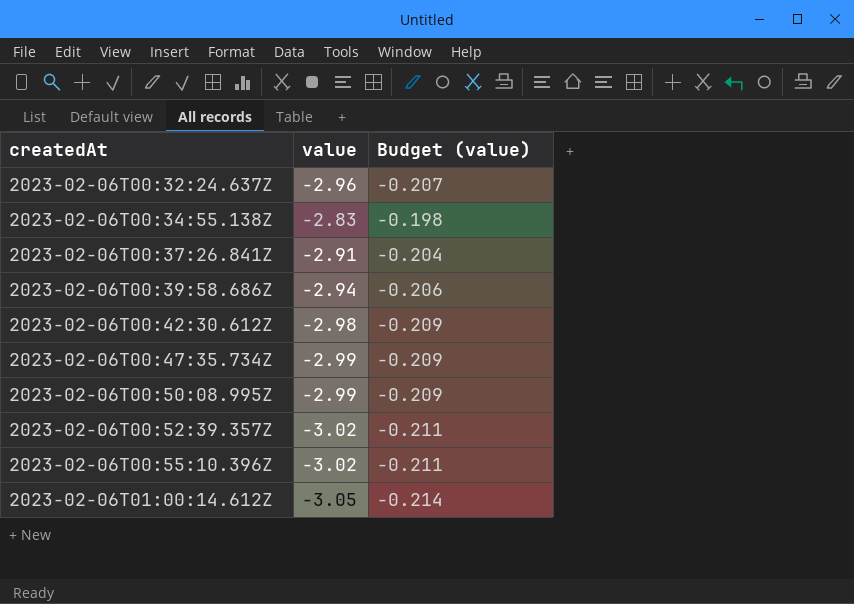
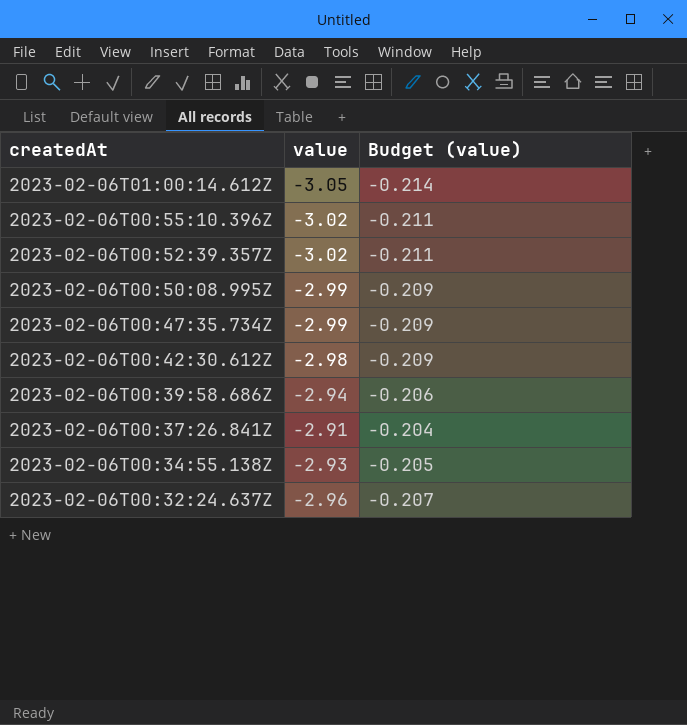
row order: createdAt ascending -> createdAt descending
2023-02-06T00:34:55.138Z | value: -2.83 -> -2.93
2023-02-06T00:34:55.138Z | Budget (value): -0.198 -> -0.205

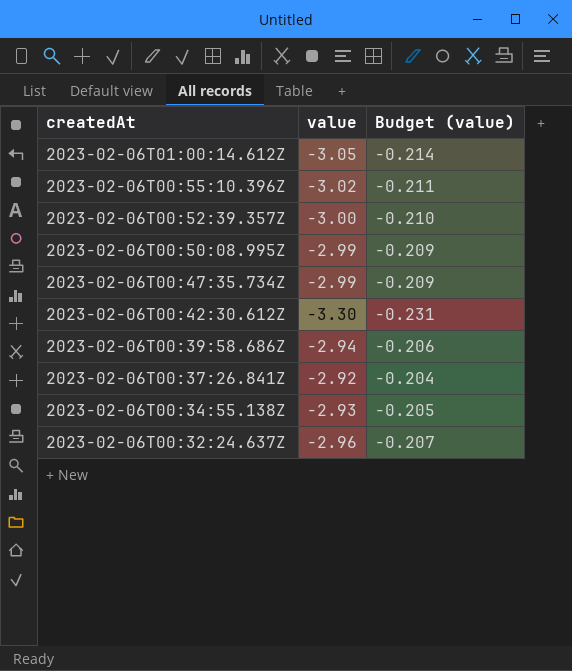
2023-02-06T00:52:39.357Z | value: -3.02 -> -3.00
2023-02-06T00:52:39.357Z | Budget (value): -0.211 -> -0.210
2023-02-06T00:42:30.612Z | value: -2.98 -> -3.30
2023-02-06T00:42:30.612Z | Budget (value): -0.209 -> -0.231
2023-02-06T00:37:26.841Z | value: -2.91 -> -2.92

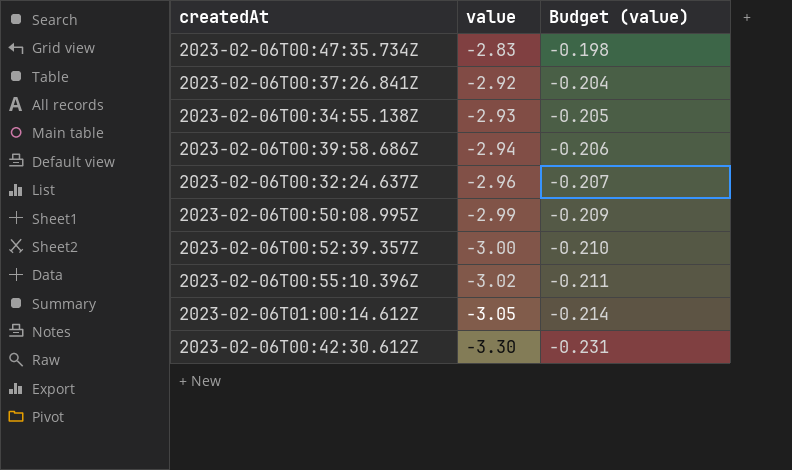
row order: createdAt descending -> value descending
2023-02-06T00:47:35.734Z | value: -2.99 -> -2.83
2023-02-06T00:47:35.734Z | Budget (value): -0.209 -> -0.198

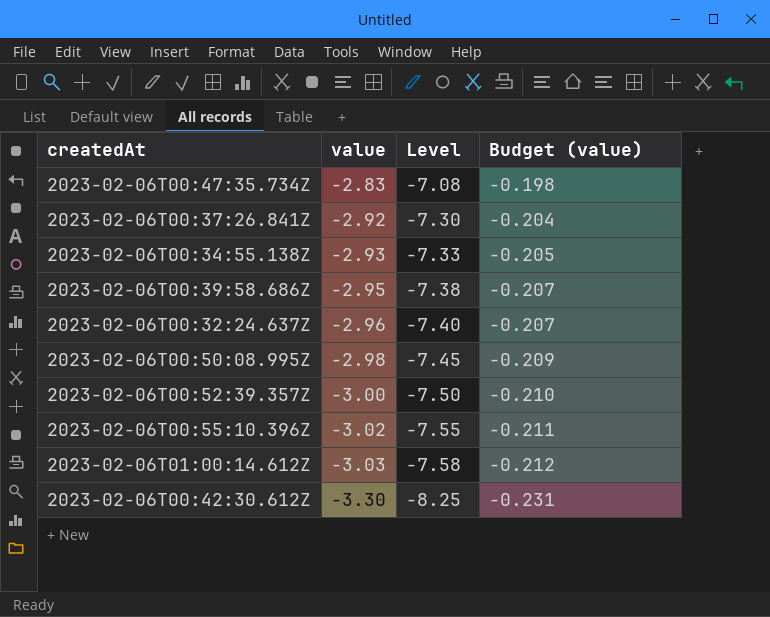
column Level | formula: none -> [value] * 2.5
2023-02-06T00:39:58.686Z | value: -2.94 -> -2.95
2023-02-06T00:39:58.686Z | Budget (value): -0.206 -> -0.207
2023-02-06T00:50:08.995Z | value: -2.99 -> -2.98
2023-02-06T01:00:14.612Z | value: -3.05 -> -3.03
2023-02-06T01:00:14.612Z | Budget (value): -0.214 -> -0.212

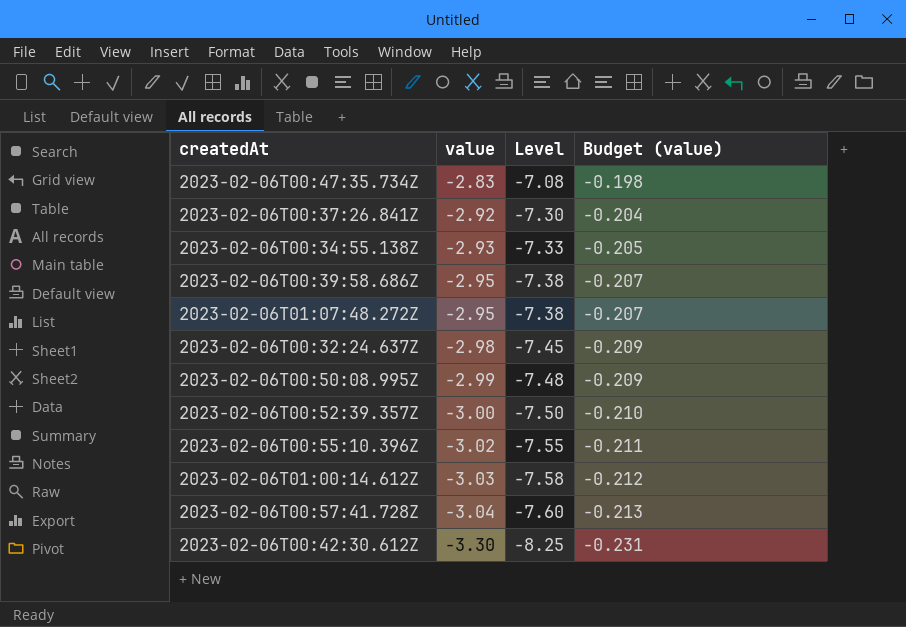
row 2023-02-06T01:07:48.272Z: none -> -2.95 | -7.38 | -0.207
2023-02-06T00:32:24.637Z | value: -2.96 -> -2.98
2023-02-06T00:32:24.637Z | Level: -7.40 -> -7.45
2023-02-06T00:32:24.637Z | Budget (value): -0.207 -> -0.209
2023-02-06T00:50:08.995Z | value: -2.98 -> -2.99
2023-02-06T00:50:08.995Z | Level: -7.45 -> -7.48
row 2023-02-06T00:57:41.728Z: none -> -3.04 | -7.60 | -0.213

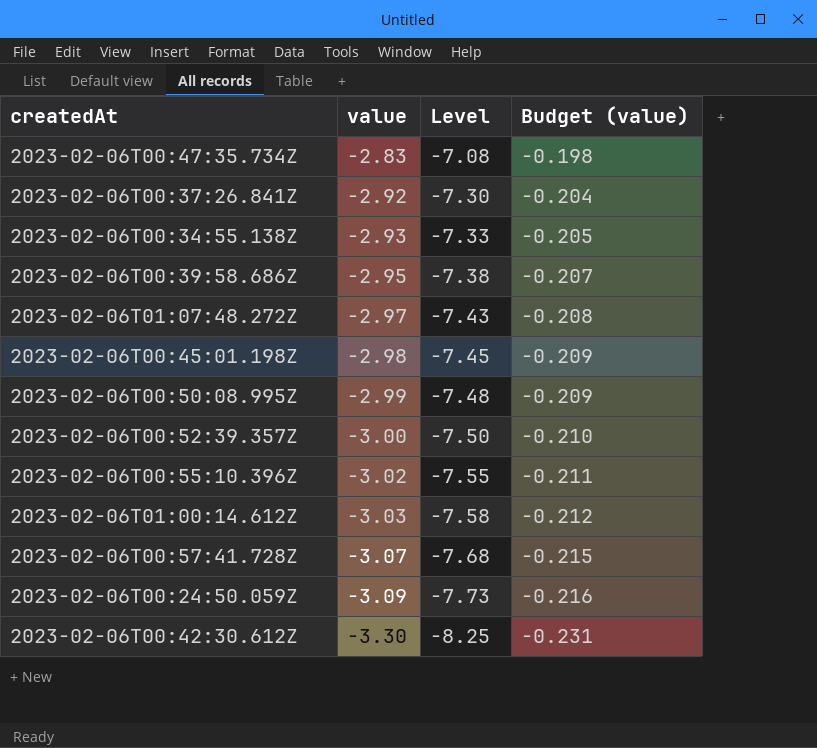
row 2023-02-06T00:32:24.637Z: -2.98 | -7.45 | -0.209 -> none
2023-02-06T01:07:48.272Z | value: -2.95 -> -2.97
2023-02-06T01:07:48.272Z | Level: -7.38 -> -7.43
2023-02-06T01:07:48.272Z | Budget (value): -0.207 -> -0.208
row 2023-02-06T00:45:01.198Z: none -> -2.98 | -7.45 | -0.209
2023-02-06T00:57:41.728Z | value: -3.04 -> -3.07
2023-02-06T00:57:41.728Z | Level: -7.60 -> -7.68
2023-02-06T00:57:41.728Z | Budget (value): -0.213 -> -0.215
row 2023-02-06T00:24:50.059Z: none -> -3.09 | -7.73 | -0.216

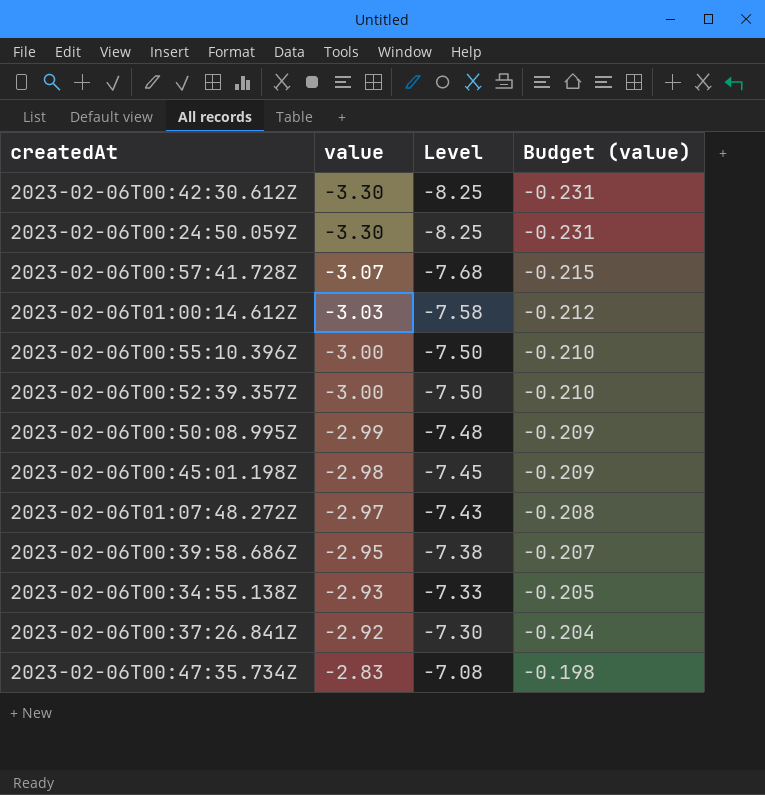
row order: value descending -> value ascending
2023-02-06T00:24:50.059Z | value: -3.09 -> -3.30
2023-02-06T00:24:50.059Z | Level: -7.73 -> -8.25
2023-02-06T00:24:50.059Z | Budget (value): -0.216 -> -0.231
2023-02-06T00:55:10.396Z | value: -3.02 -> -3.00
2023-02-06T00:55:10.396Z | Level: -7.55 -> -7.50
2023-02-06T00:55:10.396Z | Budget (value): -0.211 -> -0.210

